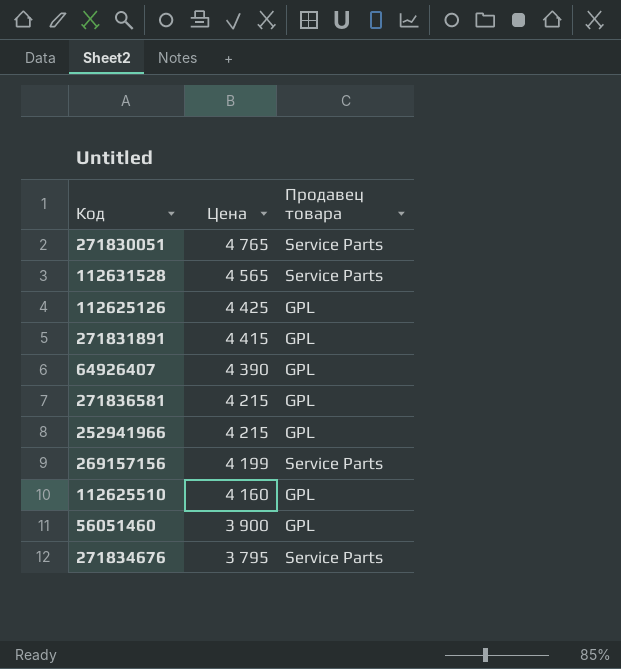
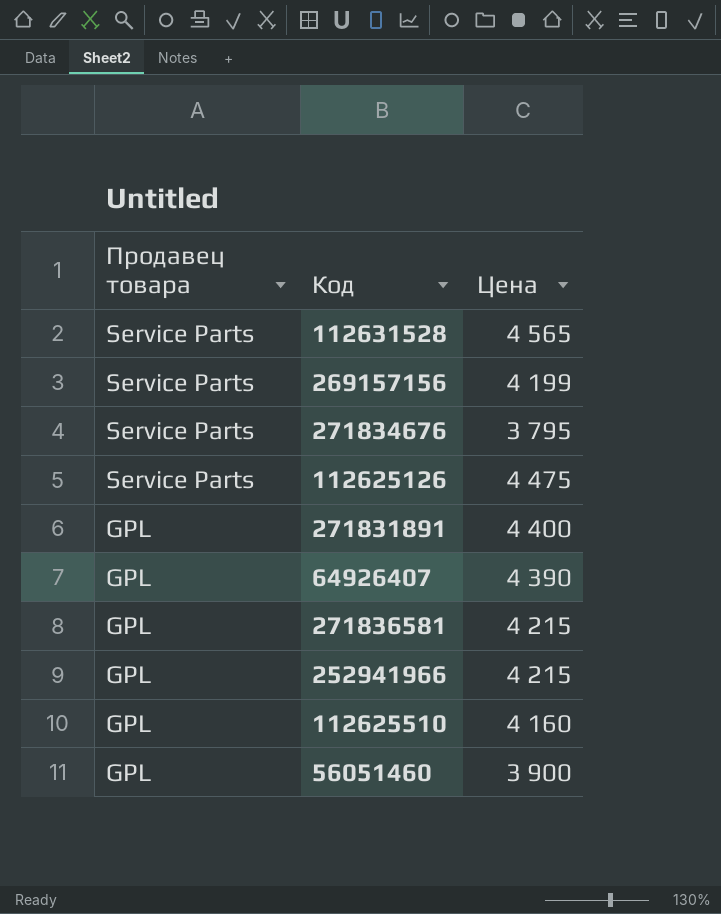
row order: Цена descending -> Продавец товара descending
column Продавец товара | position: 3 -> 1
row 271830051: 4 765 | Service Parts -> none
112625126 | Продавец товара: GPL -> Service Parts
112625126 | Цена: 4 425 -> 4 475
271831891 | Цена: 4 415 -> 4 400

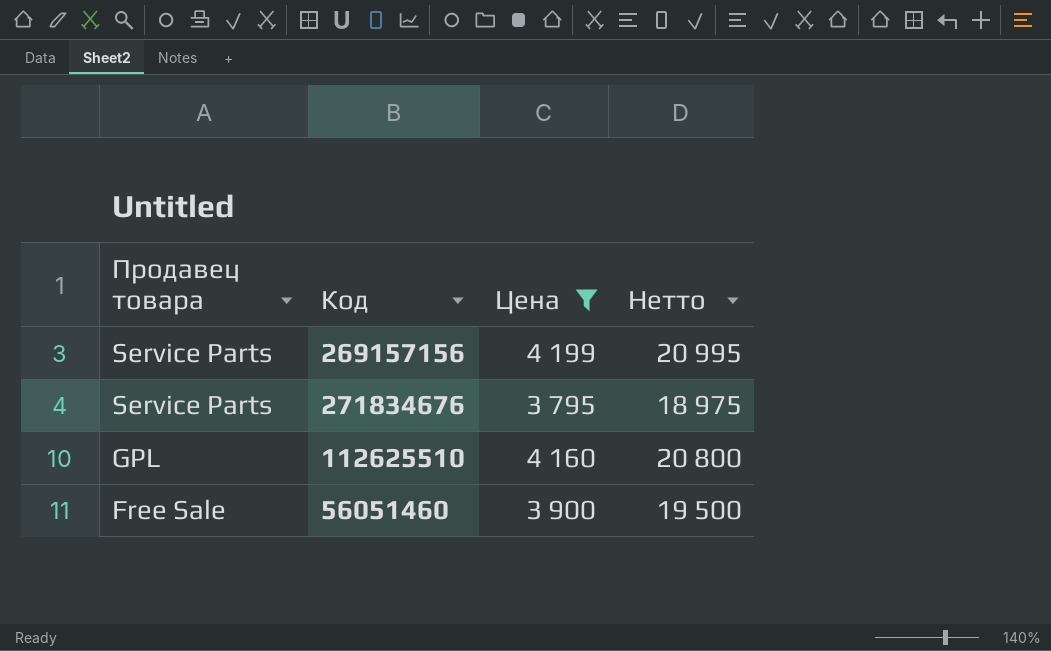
filter: none -> Цена <= 4 199
column Нетто | formula: none -> [Цена] * 5
56051460 | Продавец товара: GPL -> Free Sale

